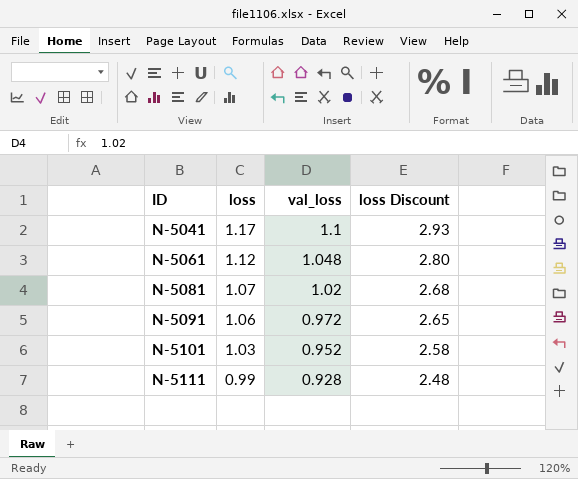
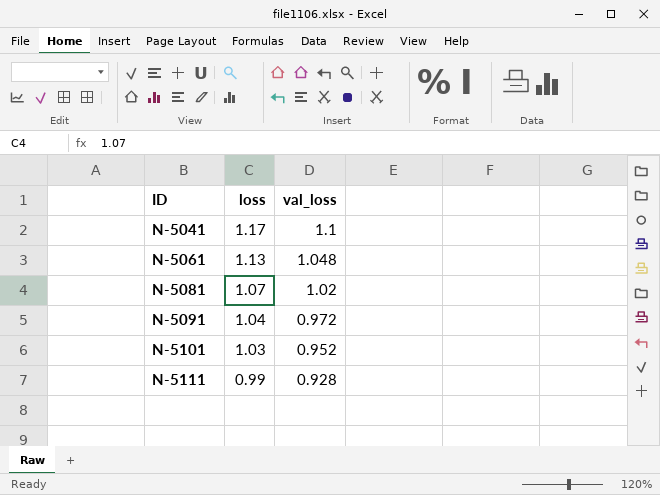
column loss Discount | formula: [loss] * 2.5 -> none
N-5061 | loss: 1.12 -> 1.13
N-5091 | loss: 1.06 -> 1.04

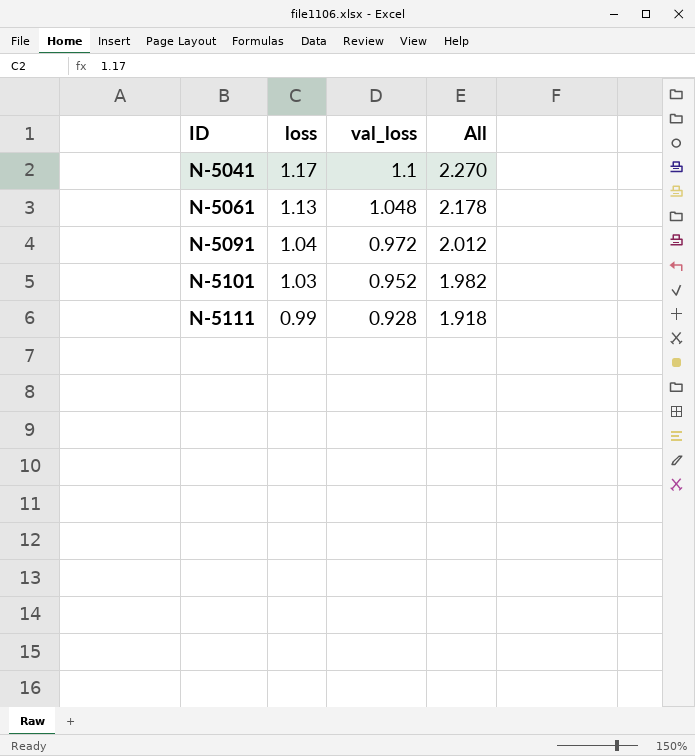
column All | formula: none -> [loss] + [val_loss]
row N-5081: 1.07 | 1.02 -> none

